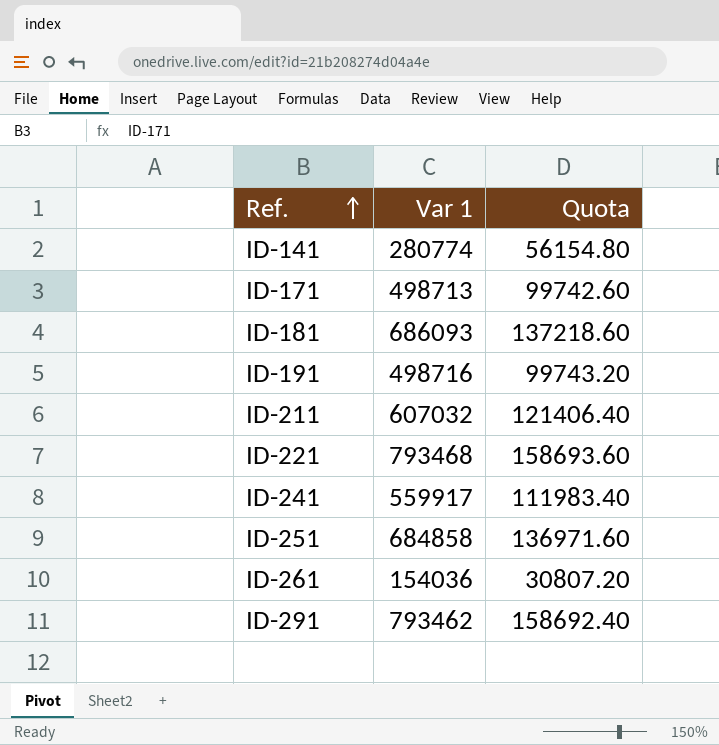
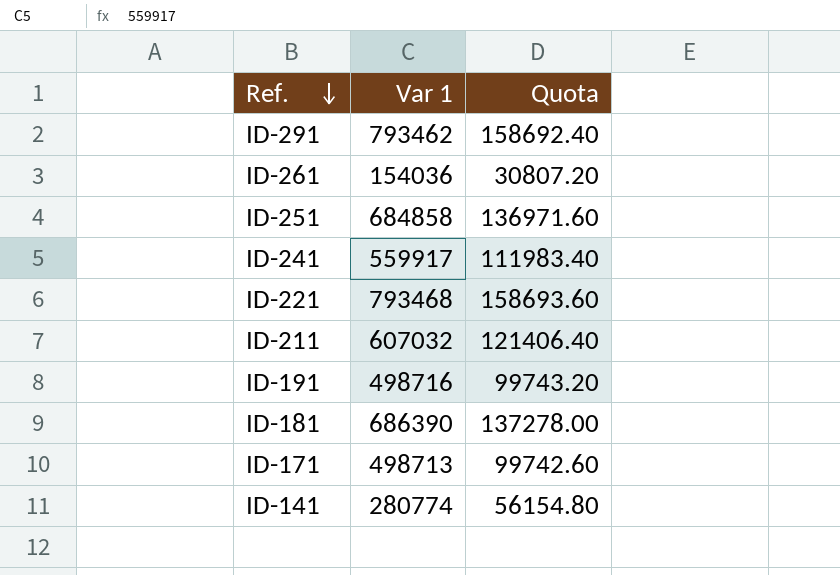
row order: Ref. ascending -> Ref. descending
ID-181 | Var 1: 686093 -> 686390
ID-181 | Quota: 137218.60 -> 137278.00

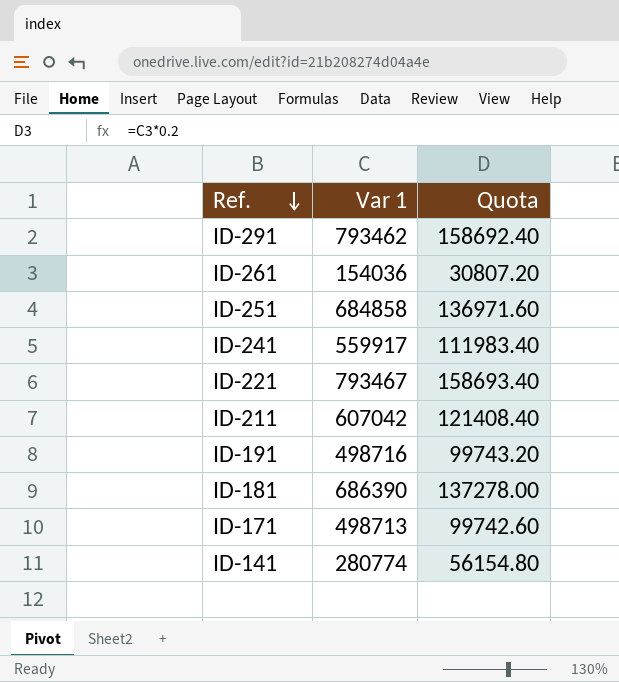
ID-221 | Var 1: 793468 -> 793467
ID-221 | Quota: 158693.60 -> 158693.40
ID-211 | Var 1: 607032 -> 607042
ID-211 | Quota: 121406.40 -> 121408.40

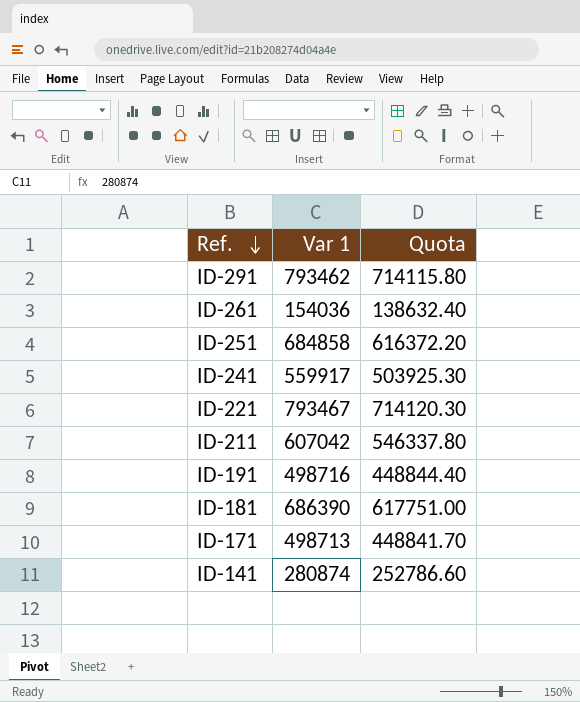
column Quota | formula: [Var 1] * 0.2 -> [Var 1] * 0.9
ID-141 | Var 1: 280774 -> 280874

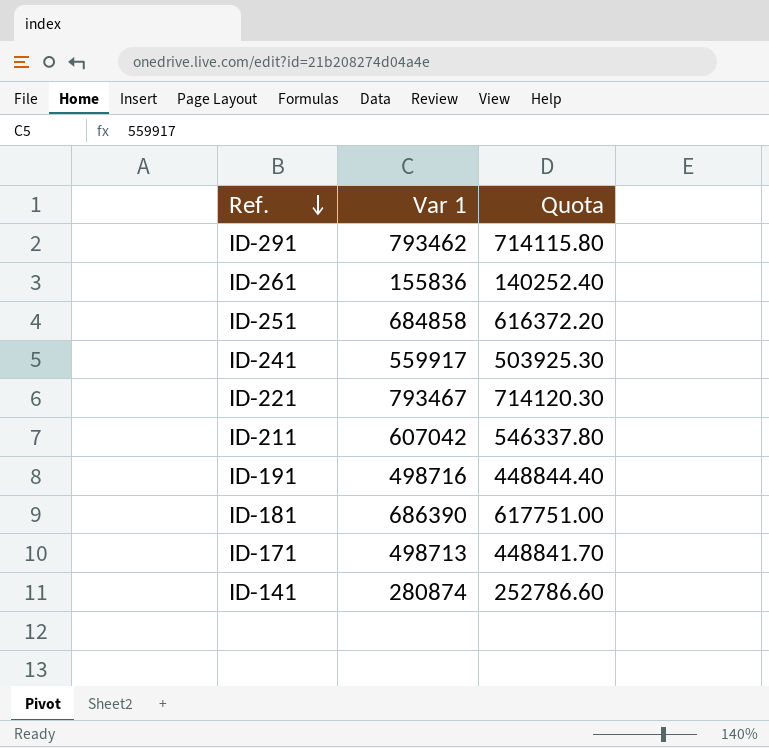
ID-261 | Var 1: 154036 -> 155836
ID-261 | Quota: 138632.40 -> 140252.40

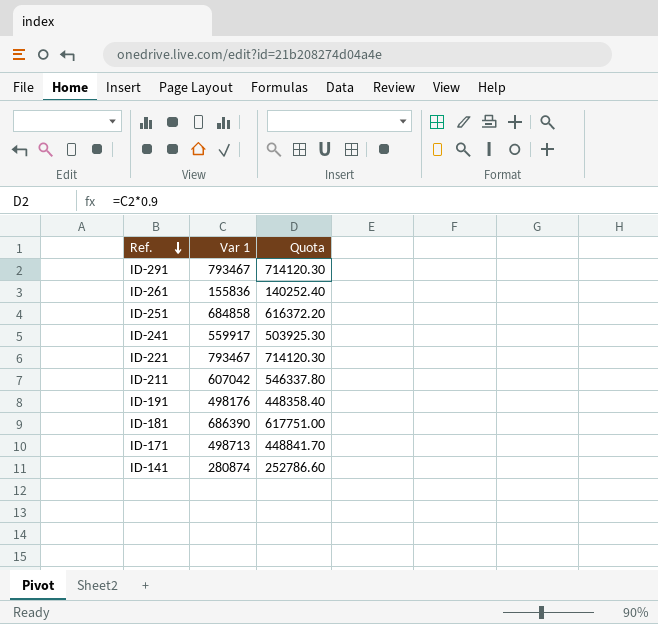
ID-291 | Var 1: 793462 -> 793467
ID-291 | Quota: 714115.80 -> 714120.30
ID-191 | Var 1: 498716 -> 498176
ID-191 | Quota: 448844.40 -> 448358.40

